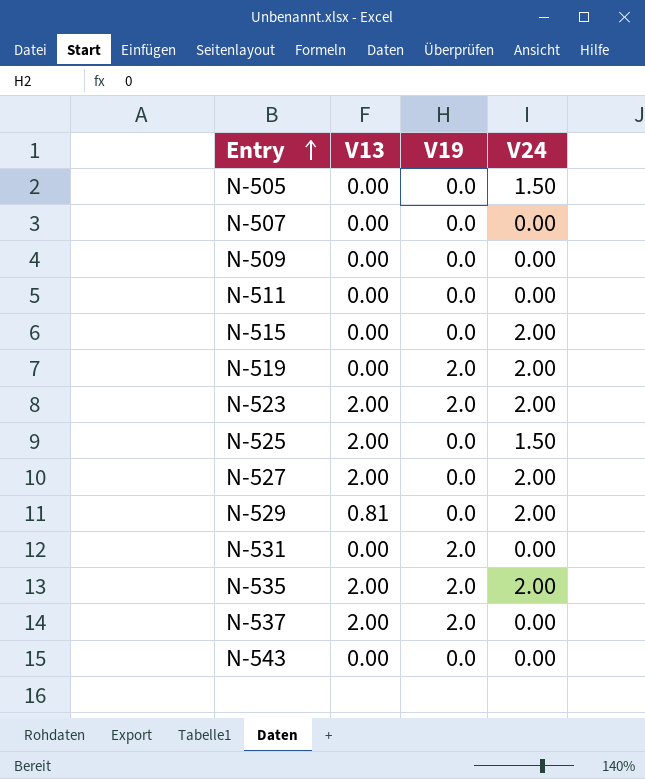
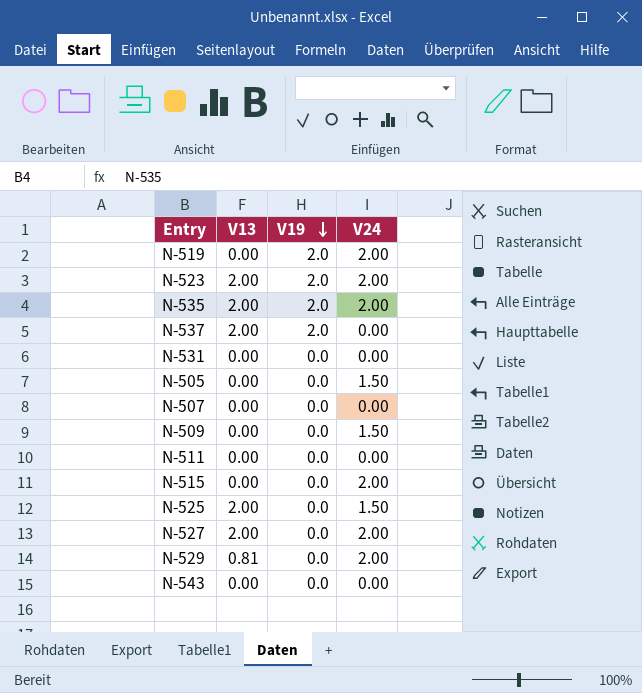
row order: Entry ascending -> V19 descending
N-531 | V19: 2.0 -> 0.0
N-509 | V24: 0.00 -> 1.50

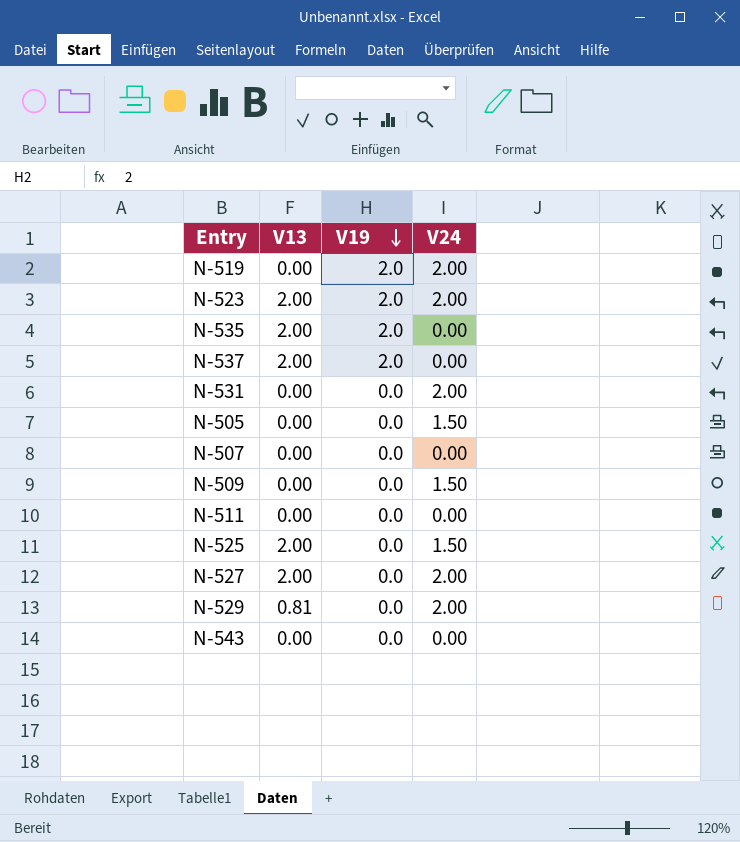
row N-515: 0.00 | 0.0 | 2.00 -> none
N-535 | V24: 2.00 -> 0.00
N-531 | V24: 0.00 -> 2.00

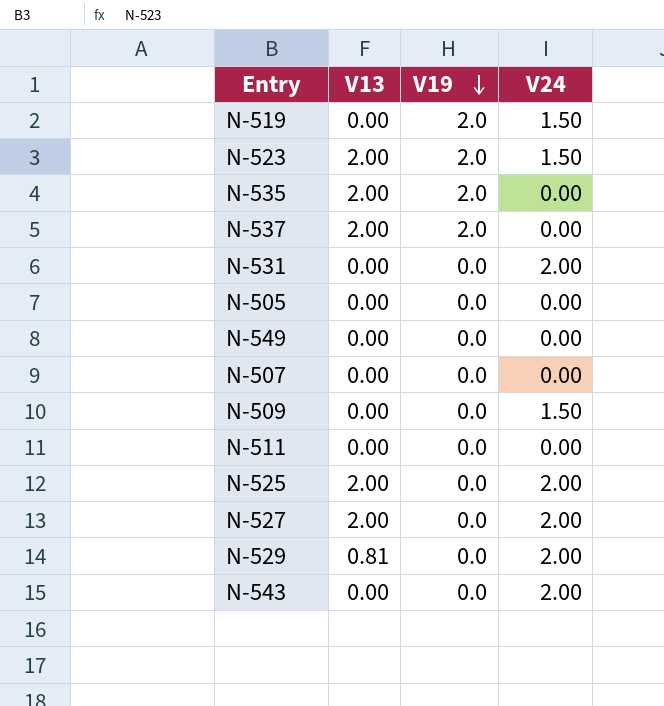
N-519 | V24: 2.00 -> 1.50
N-523 | V24: 2.00 -> 1.50
N-505 | V24: 1.50 -> 0.00
row N-549: none -> 0.00 | 0.0 | 0.00
N-525 | V24: 1.50 -> 2.00
N-543 | V24: 0.00 -> 2.00

